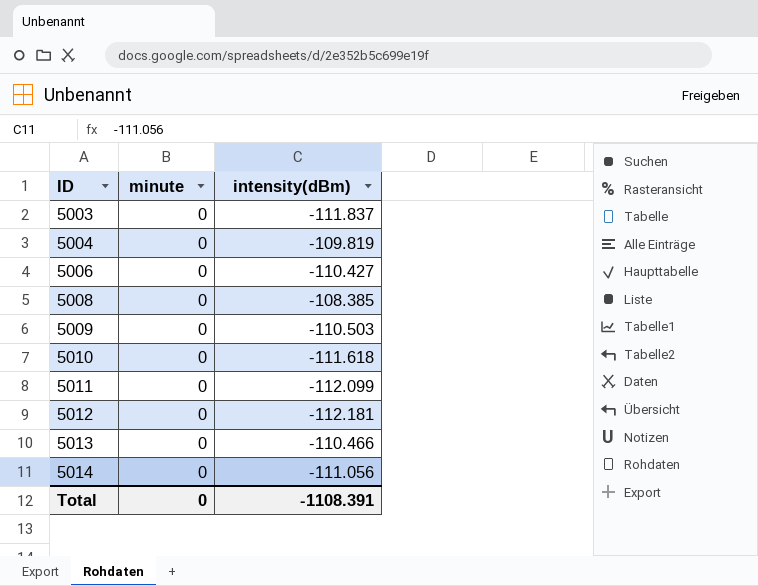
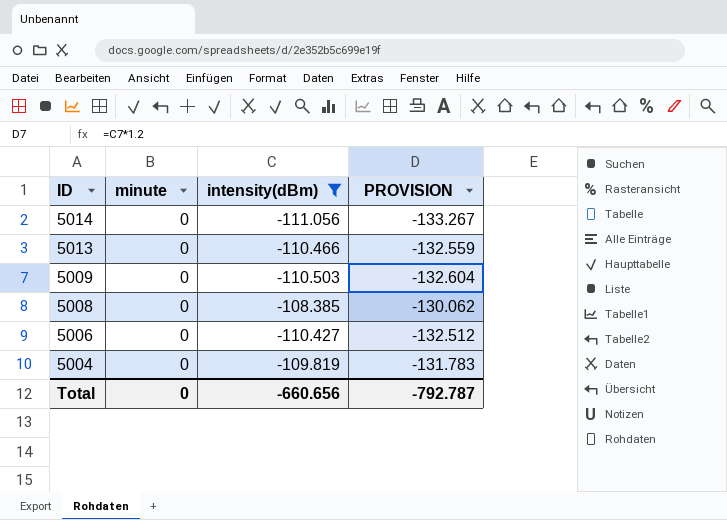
filter: none -> intensity(dBm) >= -111.056
row order: ID ascending -> ID descending
column PROVISION | formula: none -> [intensity(dBm)] * 1.2
Total | intensity(dBm): -1108.391 -> -660.656

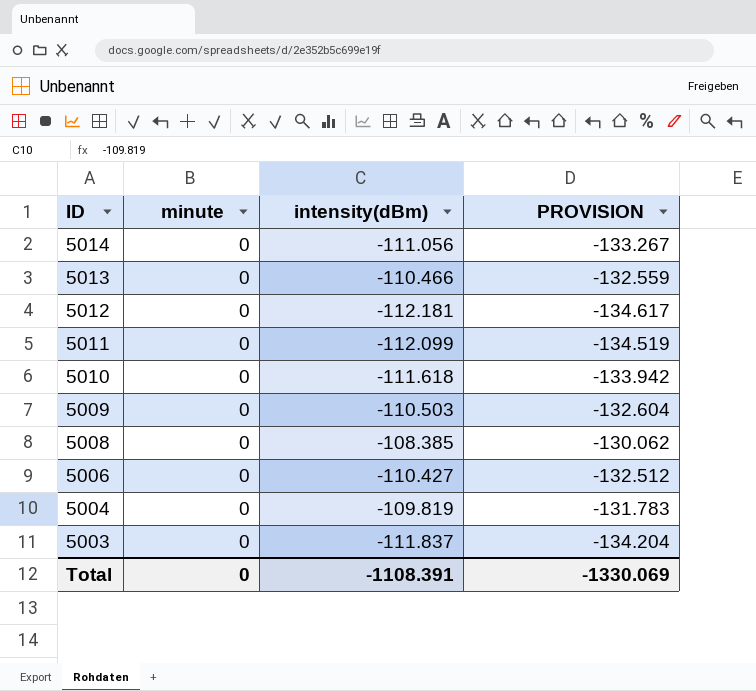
filter: intensity(dBm) >= -111.056 -> none
Total | intensity(dBm): -660.656 -> -1108.391
Total | PROVISION: -792.787 -> -1330.069

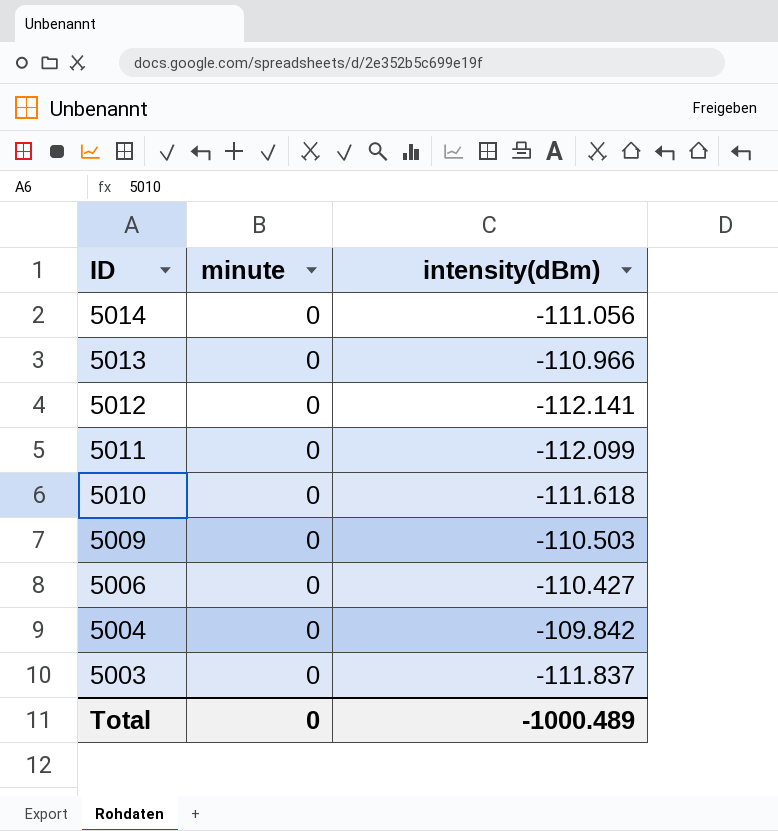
column PROVISION | formula: [intensity(dBm)] * 1.2 -> none
row 5008: 0 | -108.385 | -130.062 -> none
5013 | intensity(dBm): -110.466 -> -110.966
5012 | intensity(dBm): -112.181 -> -112.141
5004 | intensity(dBm): -109.819 -> -109.842
Total | intensity(dBm): -1108.391 -> -1000.489

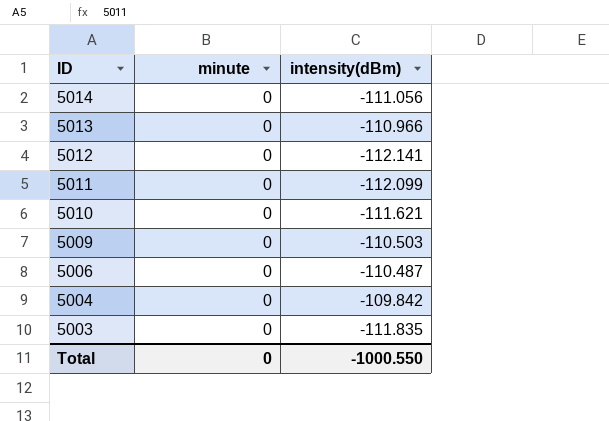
5010 | intensity(dBm): -111.618 -> -111.621
5006 | intensity(dBm): -110.427 -> -110.487
5003 | intensity(dBm): -111.837 -> -111.835
Total | intensity(dBm): -1000.489 -> -1000.550

